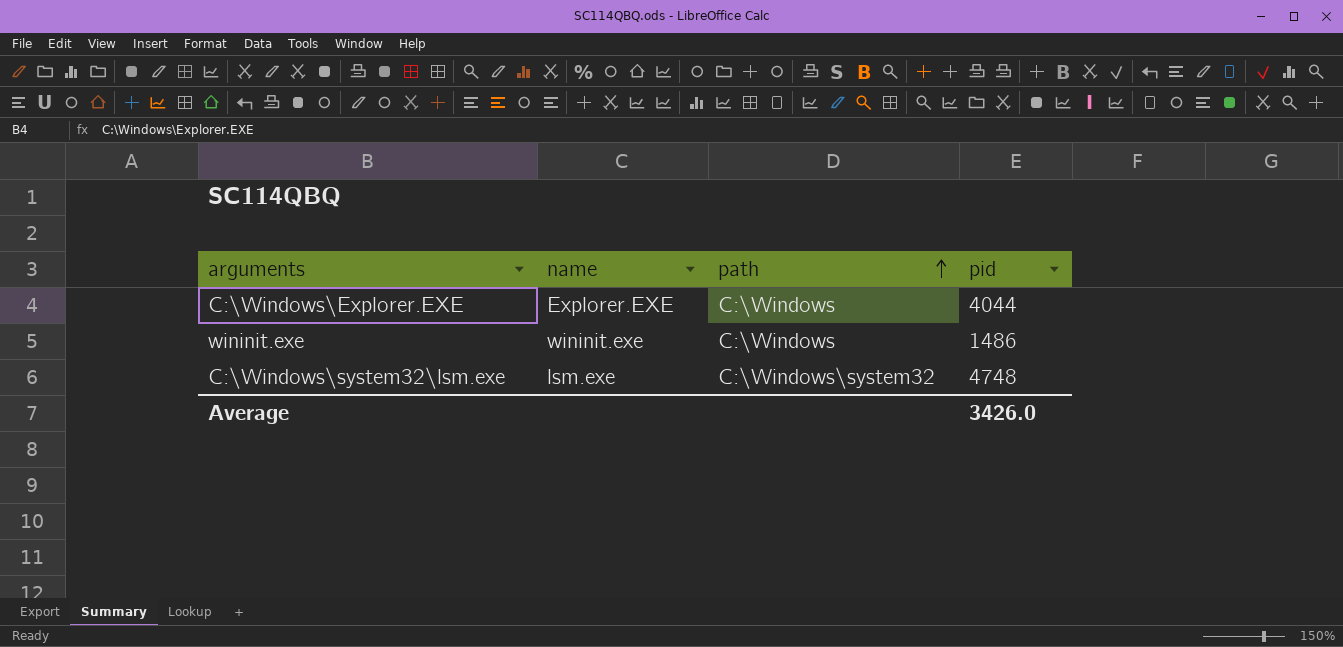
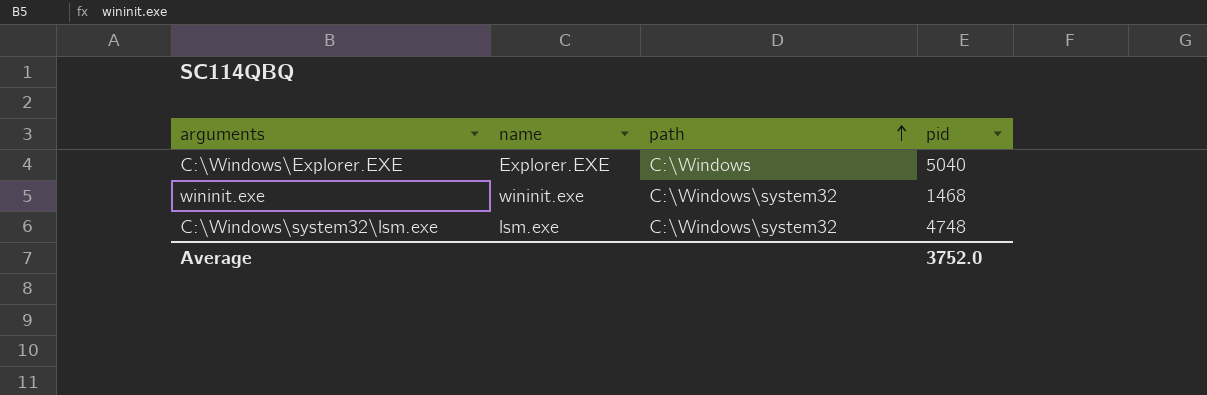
C:\Windows\Explorer.EXE | pid: 4044 -> 5040
wininit.exe | path: C:\Windows -> C:\Windows\system32
wininit.exe | pid: 1486 -> 1468
Average | pid: 3426.0 -> 3752.0

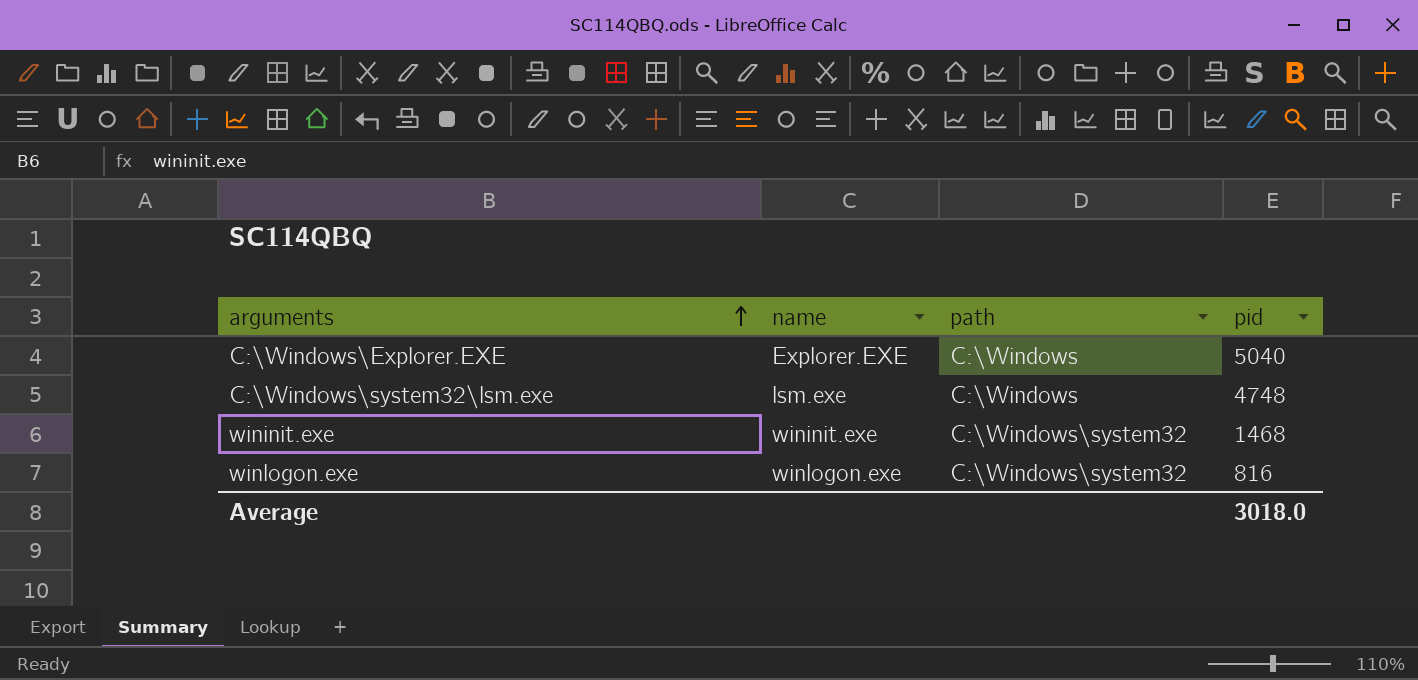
row order: path ascending -> arguments ascending
C:\Windows\system32\lsm.exe | path: C:\Windows\system32 -> C:\Windows
row winlogon.exe: none -> winlogon.exe | C:\Windows\system32 | 816
Average | pid: 3752.0 -> 3018.0

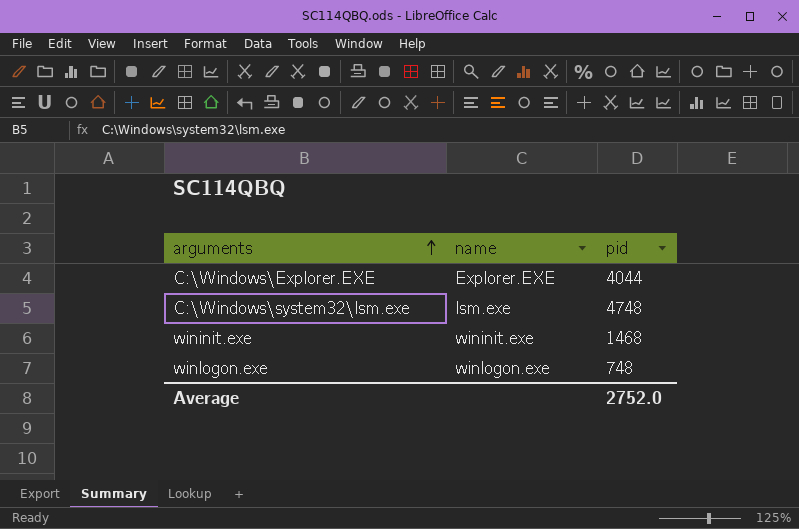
column path | position: 3 -> none
C:\Windows\Explorer.EXE | pid: 5040 -> 4044
winlogon.exe | pid: 816 -> 748
Average | pid: 3018.0 -> 2752.0

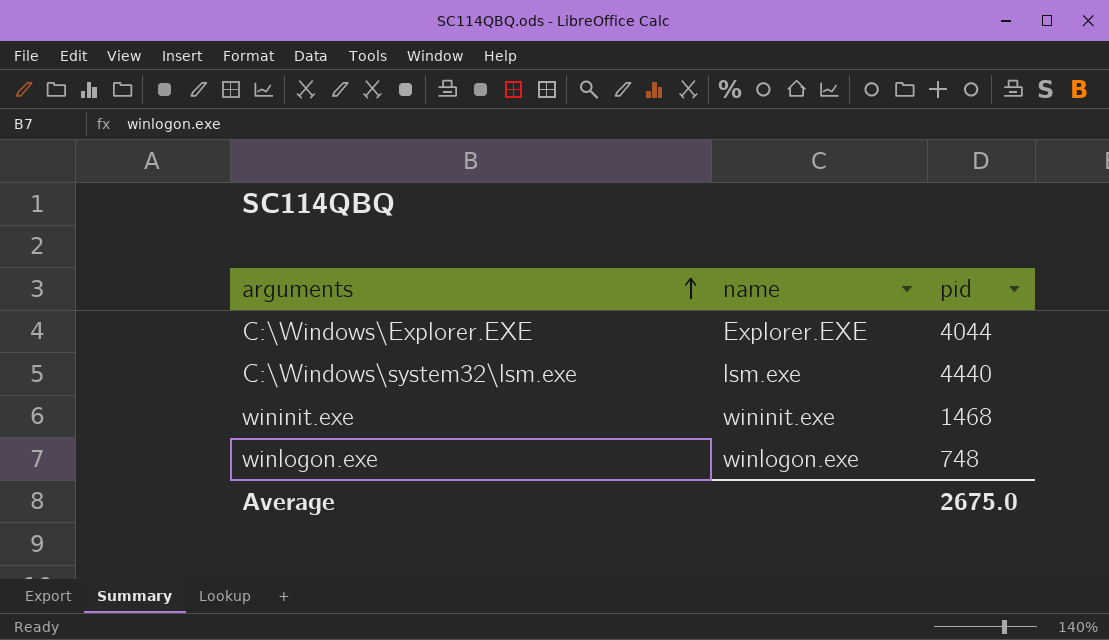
C:\Windows\system32\lsm.exe | pid: 4748 -> 4440
Average | pid: 2752.0 -> 2675.0

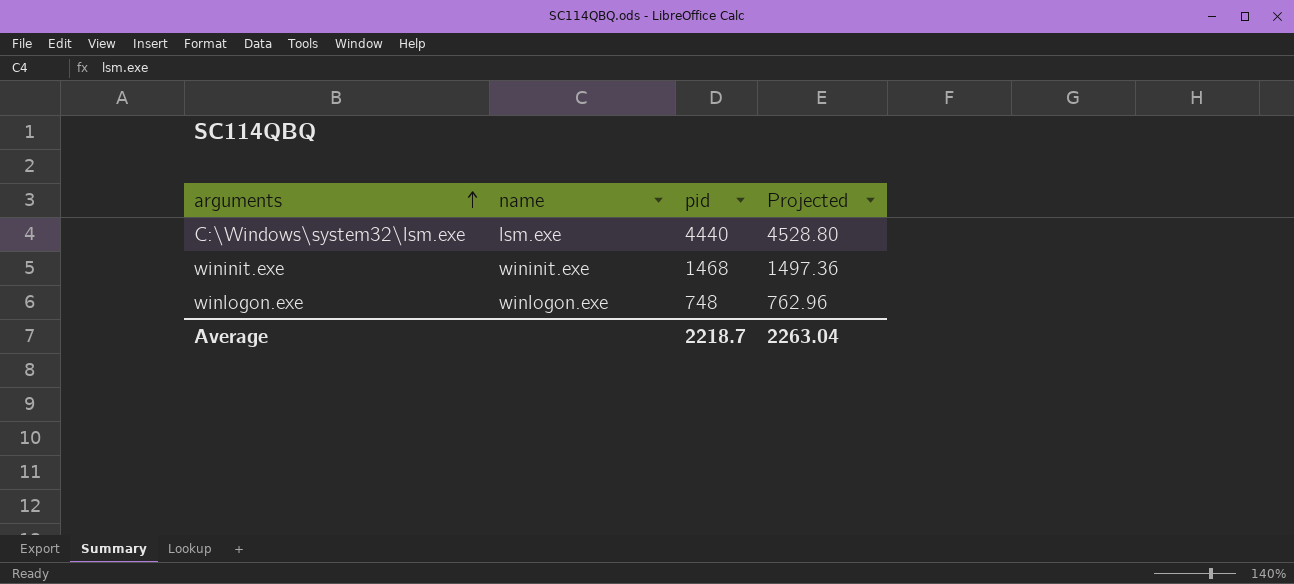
column Projected | formula: none -> [pid] * 1.02
row C:\Windows\Explorer.EXE: Explorer.EXE | 4044 -> none
Average | pid: 2675.0 -> 2218.7

